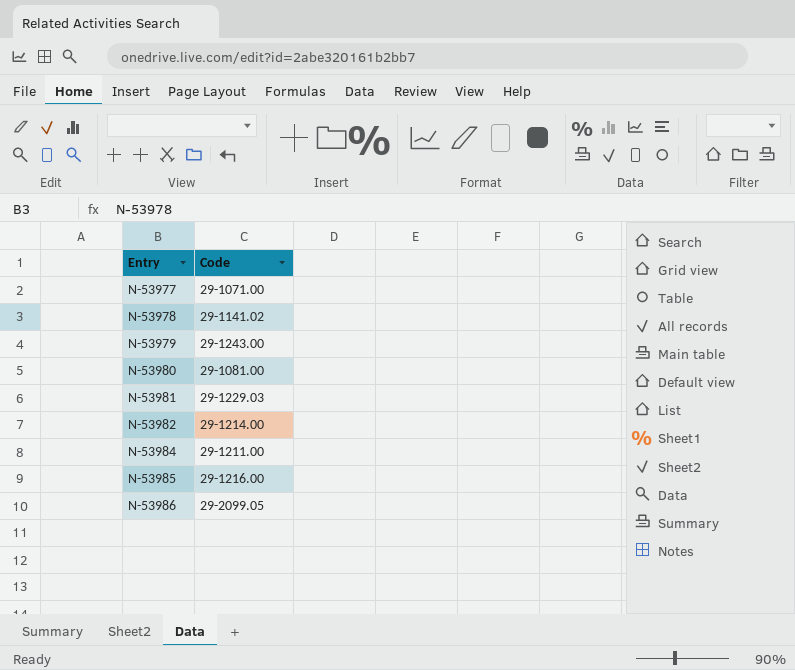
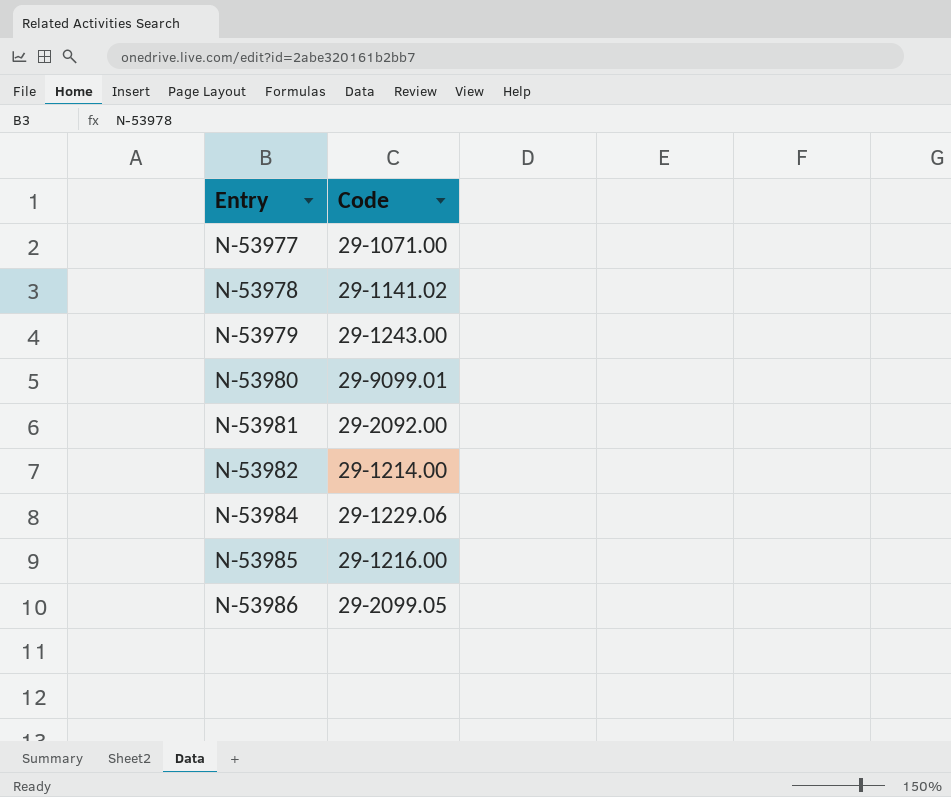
N-53980 | Code: 29-1081.00 -> 29-9099.01
N-53981 | Code: 29-1229.03 -> 29-2092.00
N-53984 | Code: 29-1211.00 -> 29-1229.06

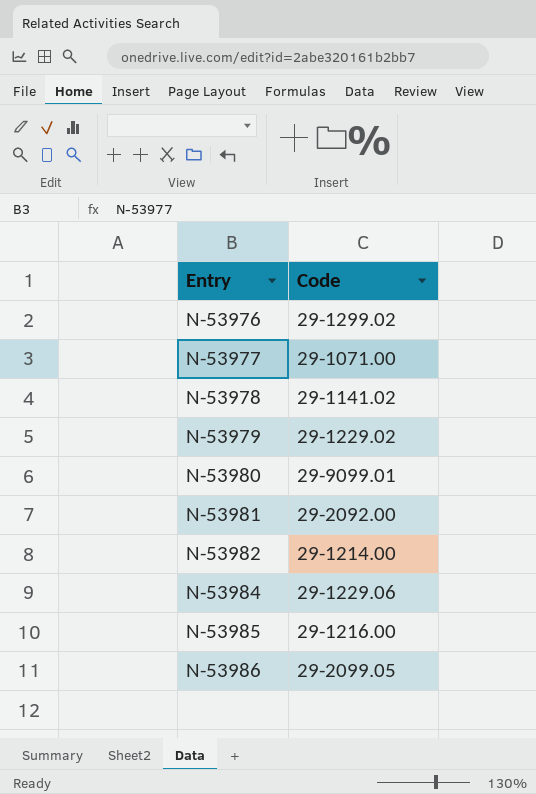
row N-53976: none -> 29-1299.02
N-53979 | Code: 29-1243.00 -> 29-1229.02

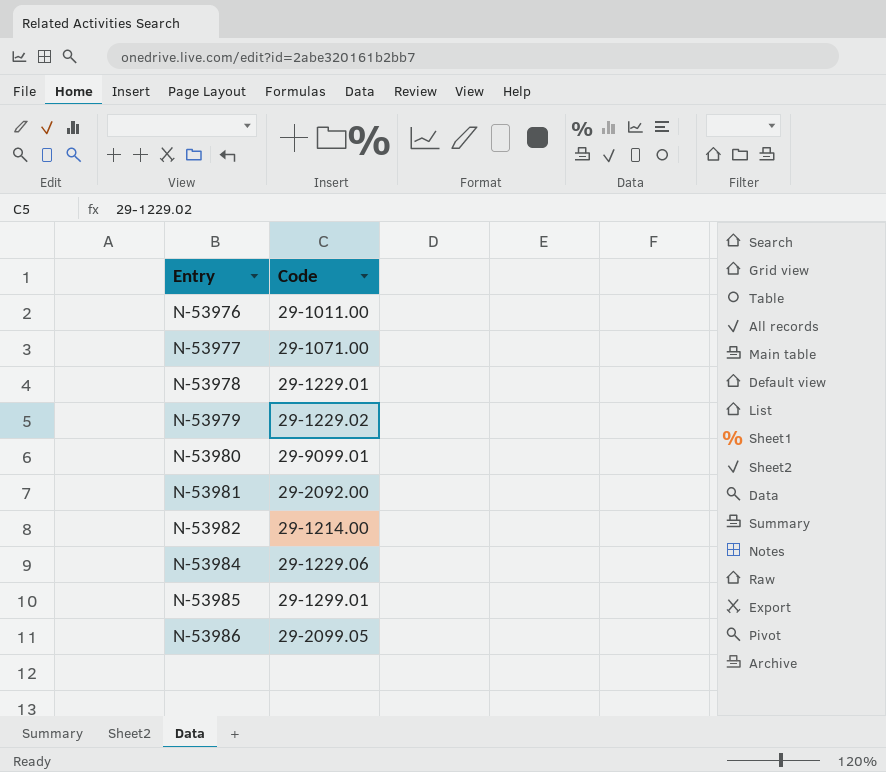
N-53976 | Code: 29-1299.02 -> 29-1011.00
N-53978 | Code: 29-1141.02 -> 29-1229.01
N-53985 | Code: 29-1216.00 -> 29-1299.01

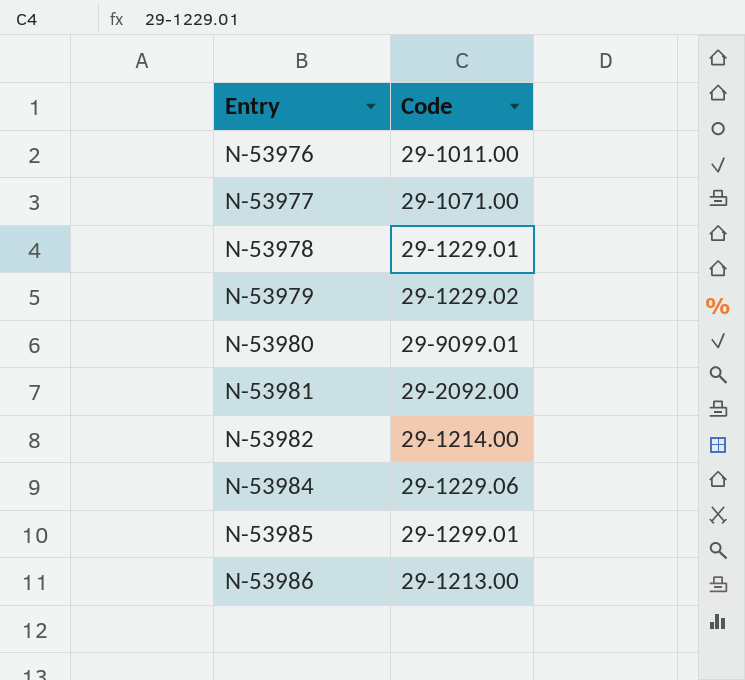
N-53986 | Code: 29-2099.05 -> 29-1213.00

